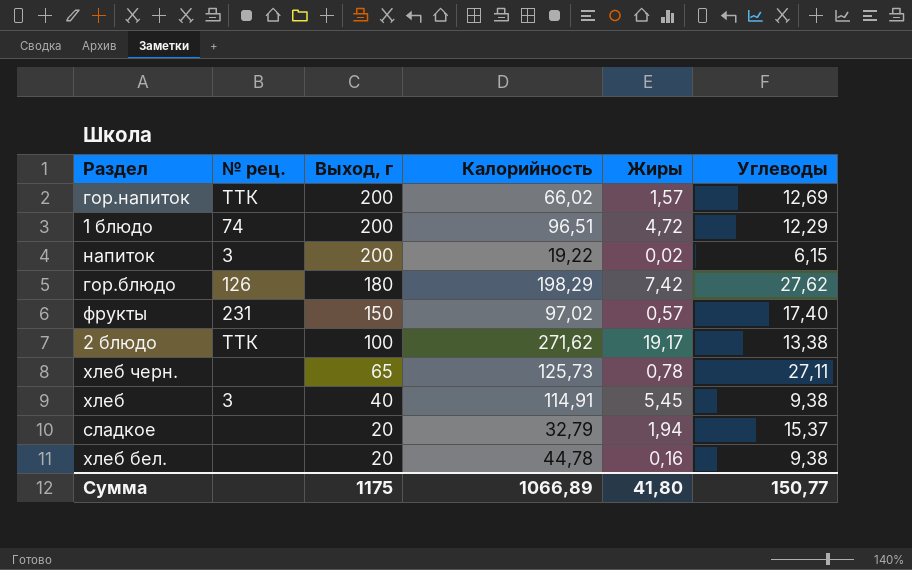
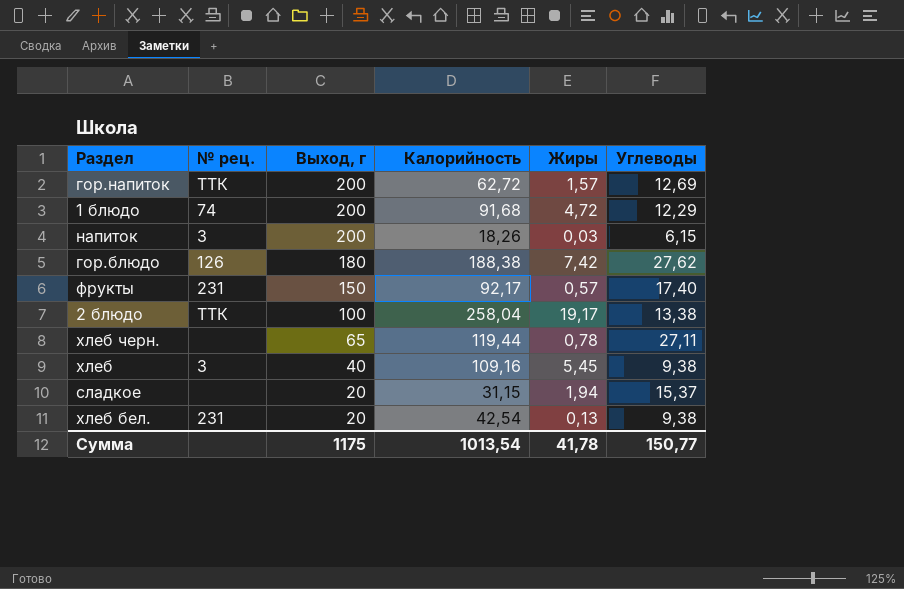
гор.напиток | Калорийность: 66,02 -> 62,72
1 блюдо | Калорийность: 96,51 -> 91,68
напиток | Калорийность: 19,22 -> 18,26
напиток | Жиры: 0,02 -> 0,03
гор.блюдо | Калорийность: 198,29 -> 188,38
фрукты | Калорийность: 97,02 -> 92,17
2 блюдо | Калорийность: 271,62 -> 258,04
хлеб черн. | Калорийность: 125,73 -> 119,44
хлеб | Калорийность: 114,91 -> 109,16
сладкое | Калорийность: 32,79 -> 31,15
хлеб бел. | № рец.: none -> 231
хлеб бел. | Калорийность: 44,78 -> 42,54
хлеб бел. | Жиры: 0,16 -> 0,13
Сумма | Калорийность: 1066,89 -> 1013,54
Сумма | Жиры: 41,80 -> 41,78

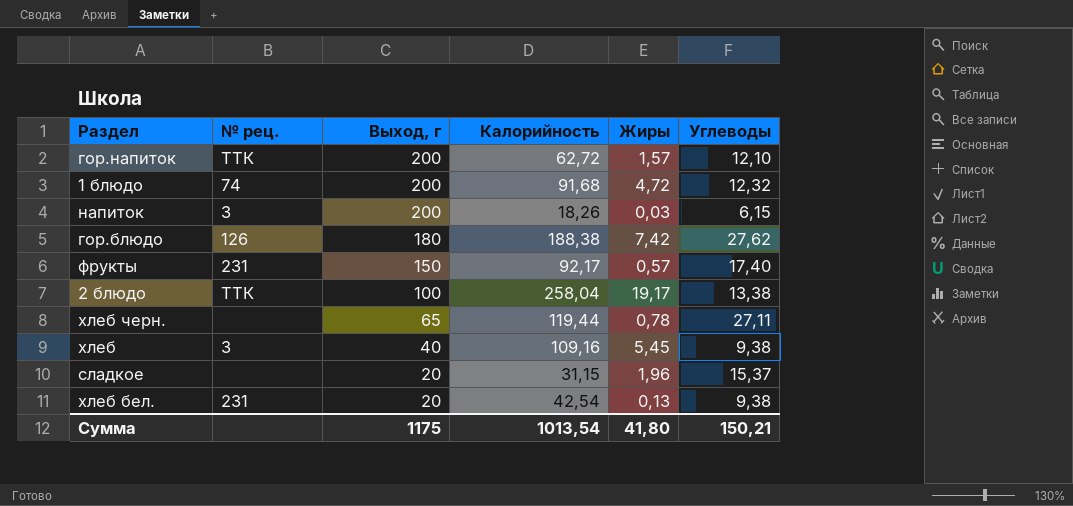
гор.напиток | Углеводы: 12,69 -> 12,10
1 блюдо | Углеводы: 12,29 -> 12,32
сладкое | Жиры: 1,94 -> 1,96
Сумма | Жиры: 41,78 -> 41,80
Сумма | Углеводы: 150,77 -> 150,21

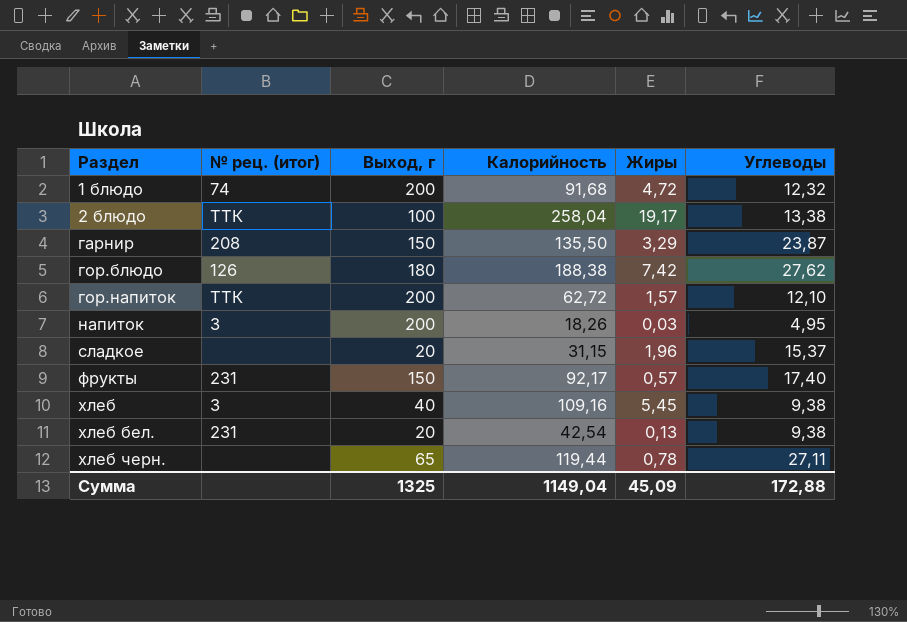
row order: Выход, г descending -> Раздел ascending
column name: № рец. -> № рец. (итог)
row гарнир: none -> 208 | 150 | 135,50 | 3,29 | 23,87
напиток | Углеводы: 6,15 -> 4,95
Сумма | Выход, г: 1175 -> 1325
Сумма | Калорийность: 1013,54 -> 1149,04
Сумма | Жиры: 41,80 -> 45,09
Сумма | Углеводы: 150,21 -> 172,88

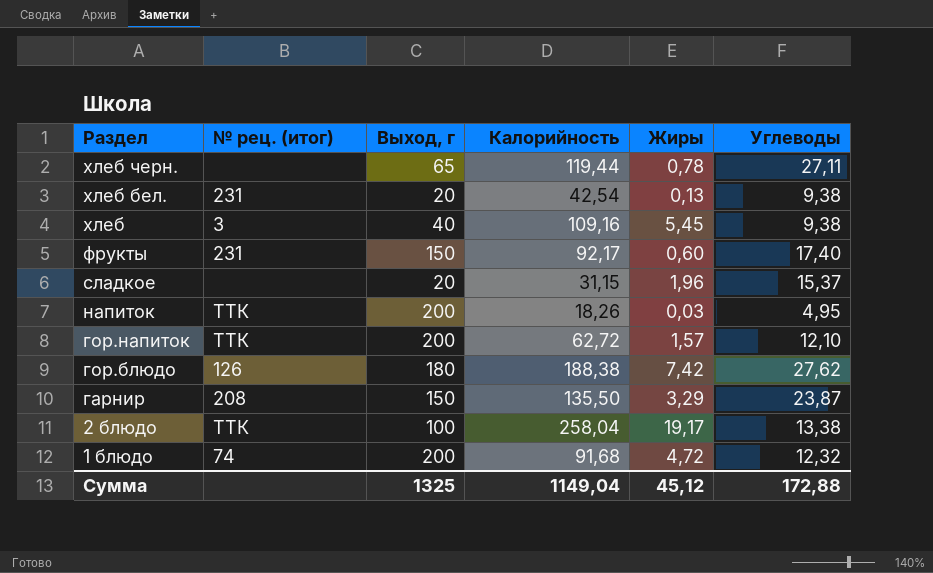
row order: Раздел ascending -> Раздел descending
фрукты | Жиры: 0,57 -> 0,60
напиток | № рец. (итог): 3 -> ТТК
Сумма | Жиры: 45,09 -> 45,12

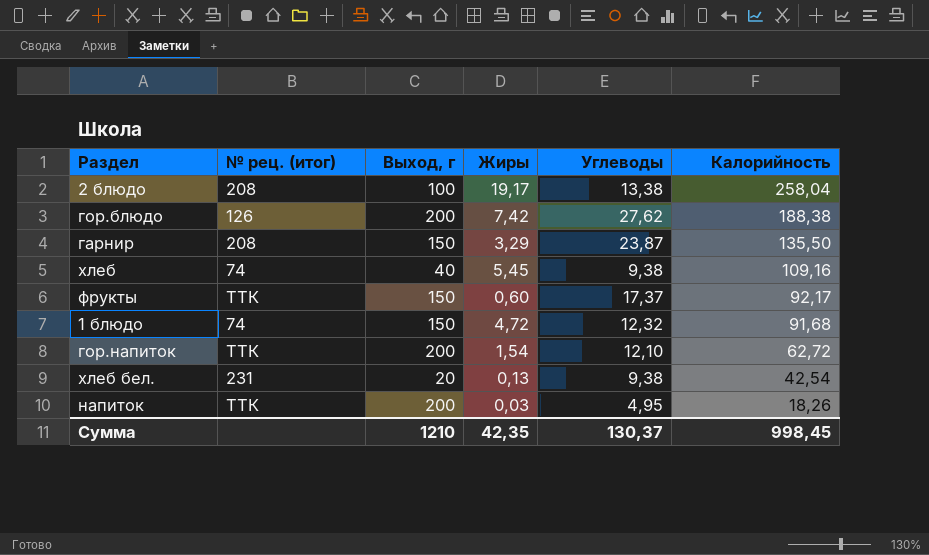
row order: Раздел descending -> Калорийность descending
column Калорийность | position: 4 -> 6
row хлеб черн.: none | 65 | 119,44 | 0,78 | 27,11 -> none
row сладкое: none | 20 | 31,15 | 1,96 | 15,37 -> none
2 блюдо | № рец. (итог): ТТК -> 208
гор.блюдо | Выход, г: 180 -> 200
хлеб | № рец. (итог): 3 -> 74
фрукты | № рец. (итог): 231 -> ТТК
фрукты | Углеводы: 17,40 -> 17,37
1 блюдо | Выход, г: 200 -> 150
гор.напиток | Жиры: 1,57 -> 1,54
Сумма | Выход, г: 1325 -> 1210
Сумма | Жиры: 45,12 -> 42,35
Сумма | Углеводы: 172,88 -> 130,37
Сумма | Калорийность: 1149,04 -> 998,45

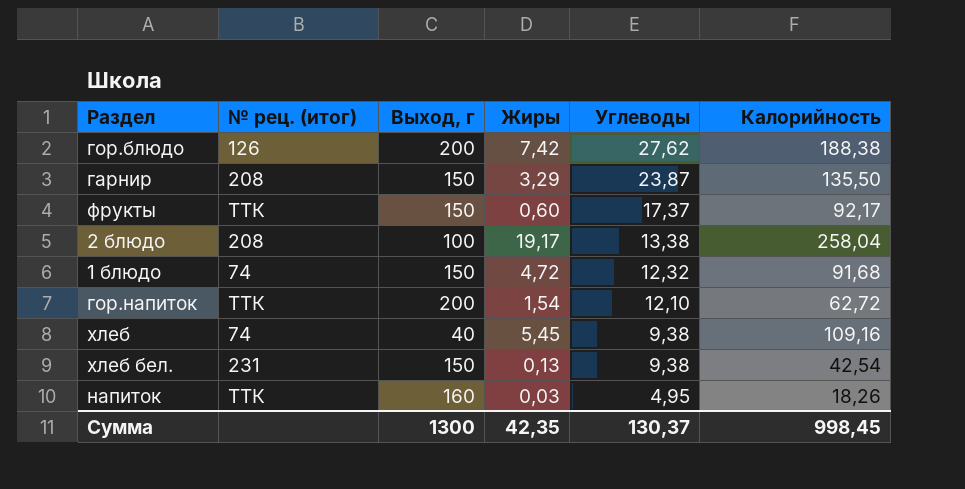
row order: Калорийность descending -> Углеводы descending
хлеб бел. | Выход, г: 20 -> 150
напиток | Выход, г: 200 -> 160
Сумма | Выход, г: 1210 -> 1300

